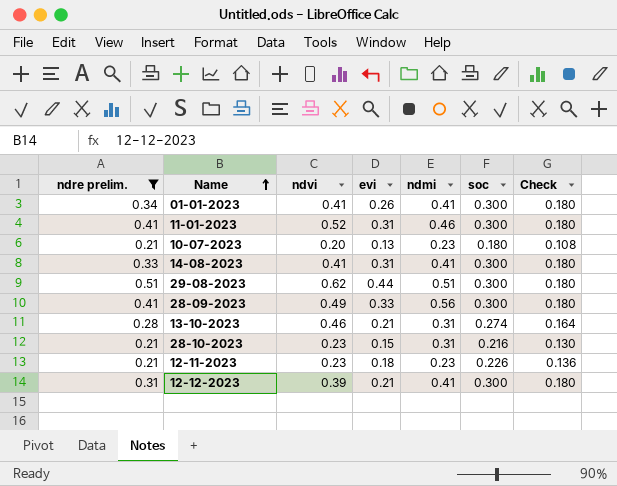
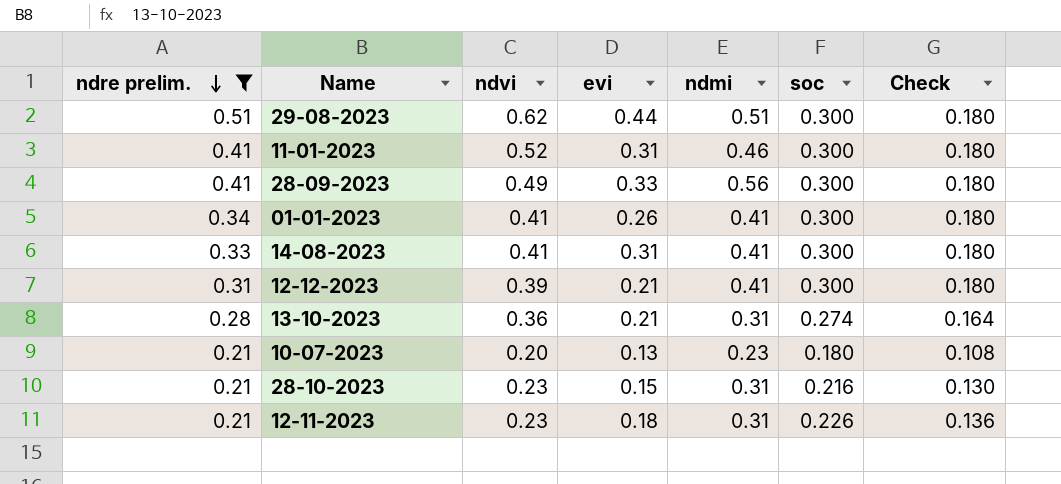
row order: Name ascending -> ndre prelim. descending
13-10-2023 | ndvi: 0.46 -> 0.36
12-11-2023 | ndmi: 0.23 -> 0.31

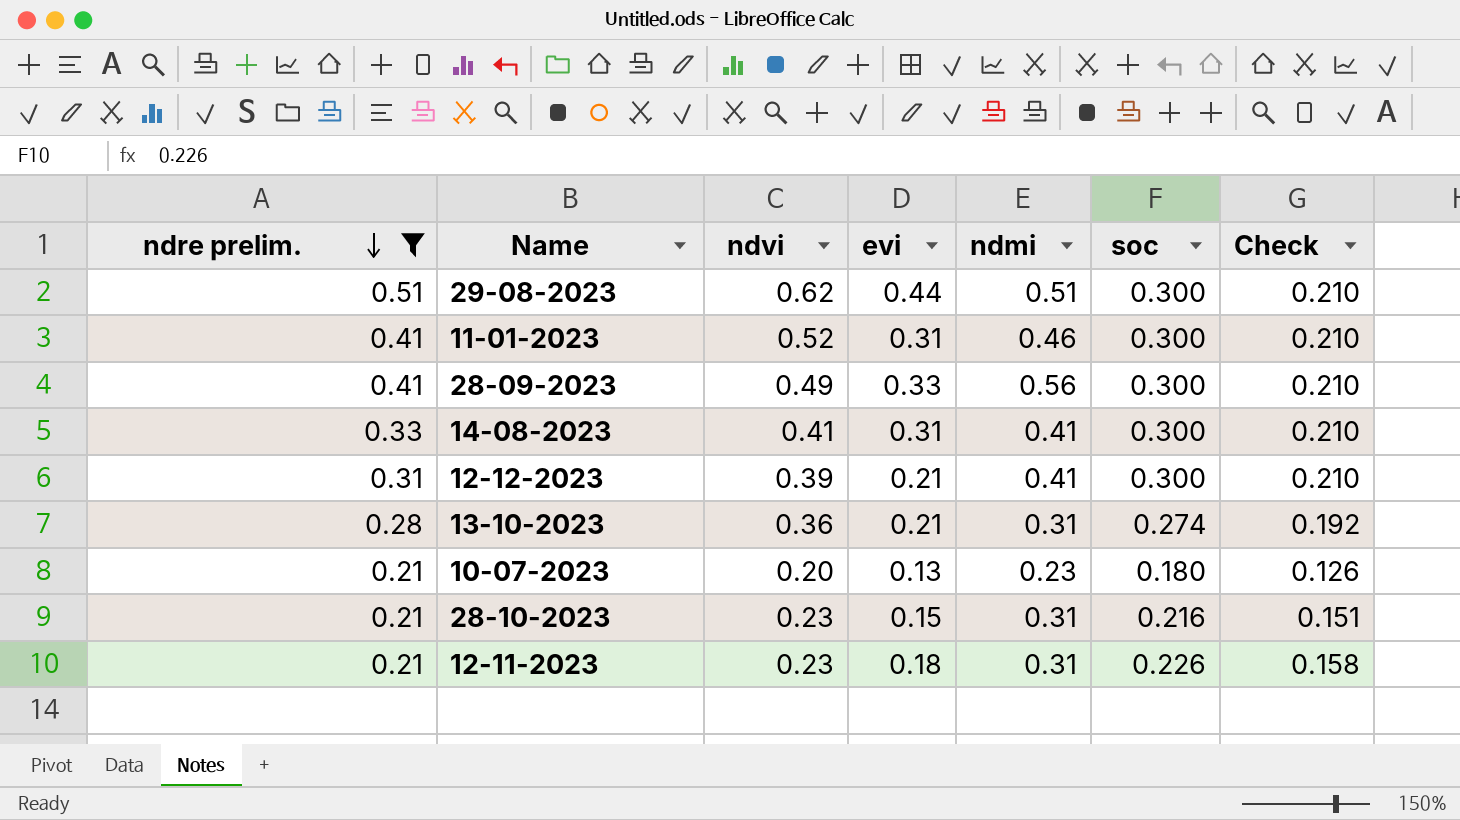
column Check | formula: [soc] * 0.6 -> [soc] * 0.7
row 01-01-2023: 0.34 | 0.41 | 0.26 | 0.41 | 0.300 | 0.180 -> none

